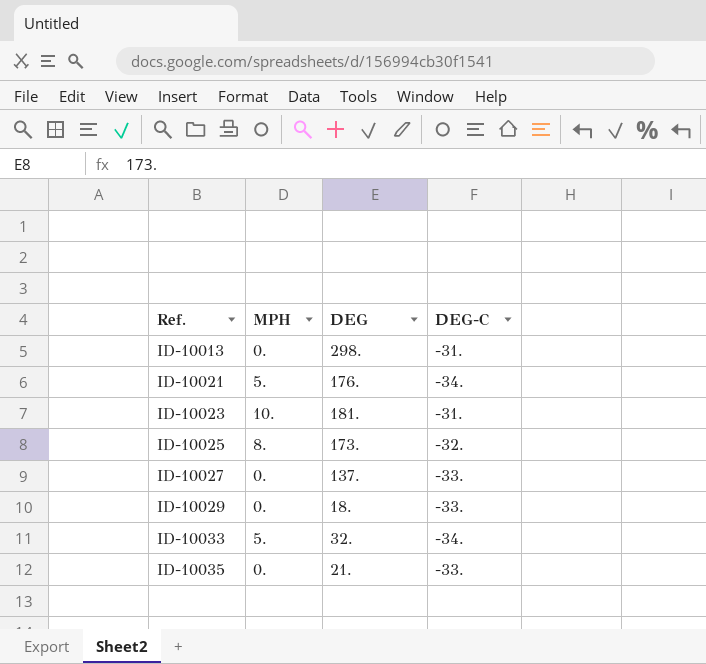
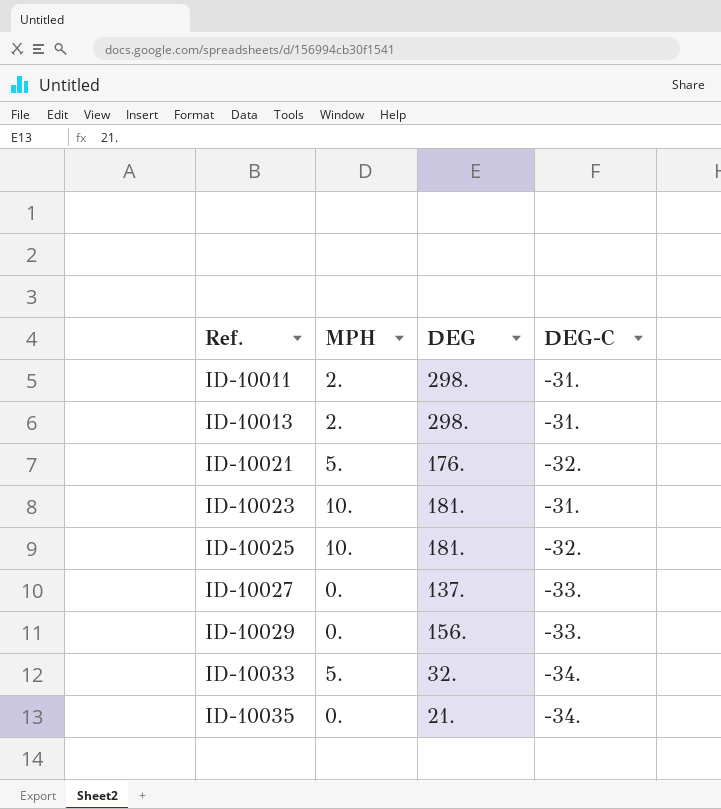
row ID-10011: none -> 2. | 298. | -31.
ID-10013 | MPH: 0. -> 2.
ID-10021 | DEG-C: -34. -> -32.
ID-10025 | MPH: 8. -> 10.
ID-10025 | DEG: 173. -> 181.
ID-10029 | DEG: 18. -> 156.
ID-10035 | DEG-C: -33. -> -34.

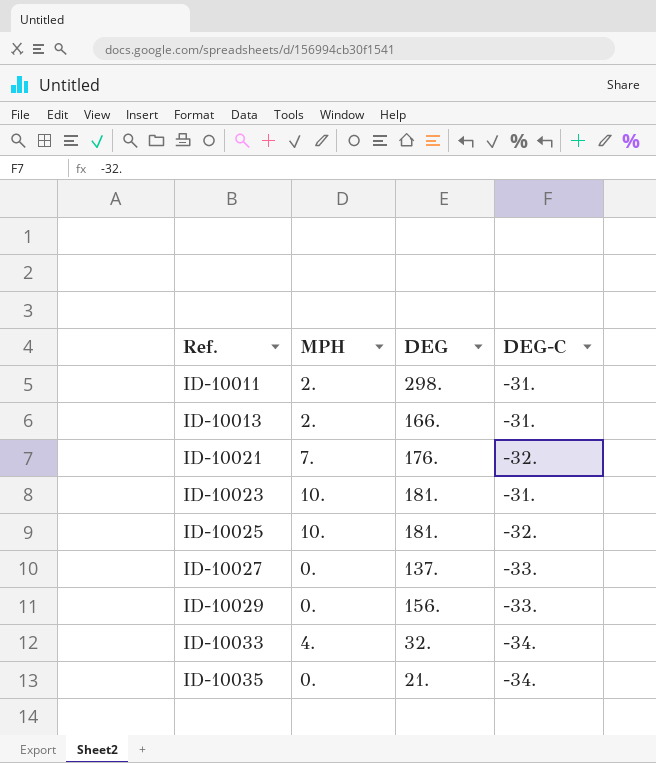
ID-10013 | DEG: 298. -> 166.
ID-10021 | MPH: 5. -> 7.
ID-10033 | MPH: 5. -> 4.

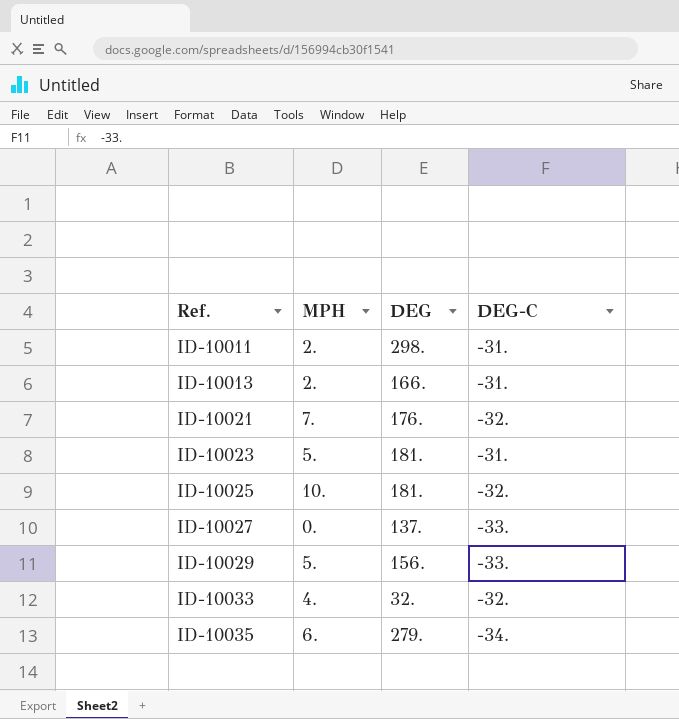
ID-10023 | MPH: 10. -> 5.
ID-10029 | MPH: 0. -> 5.
ID-10033 | DEG-C: -34. -> -32.
ID-10035 | MPH: 0. -> 6.
ID-10035 | DEG: 21. -> 279.

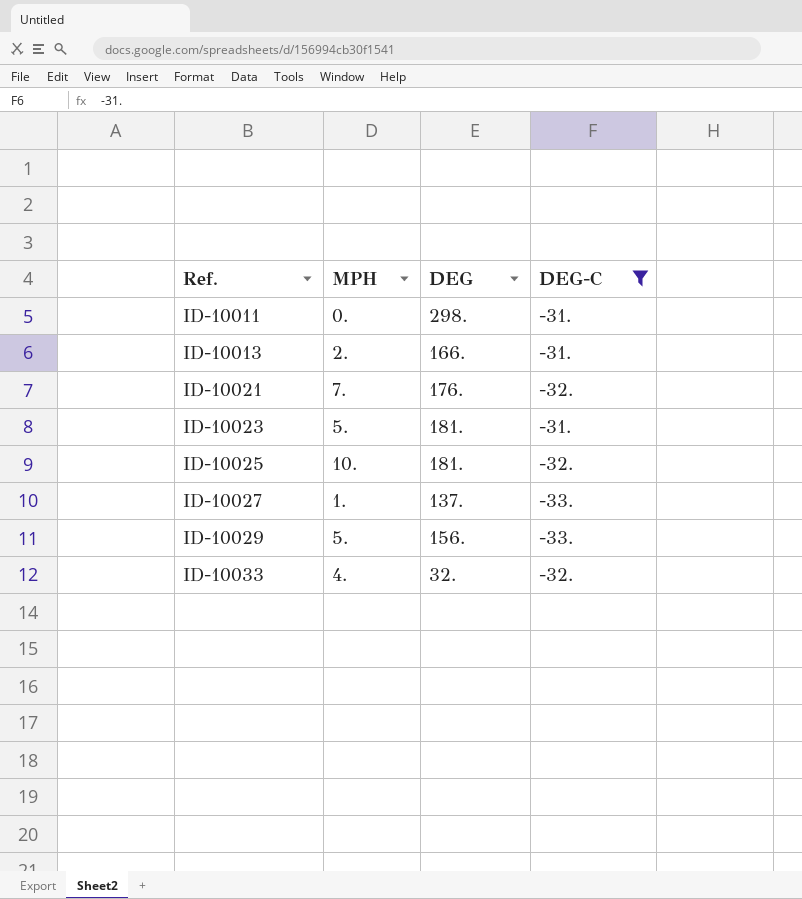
filter: none -> DEG-C != -34.
ID-10011 | MPH: 2. -> 0.
ID-10027 | MPH: 0. -> 1.

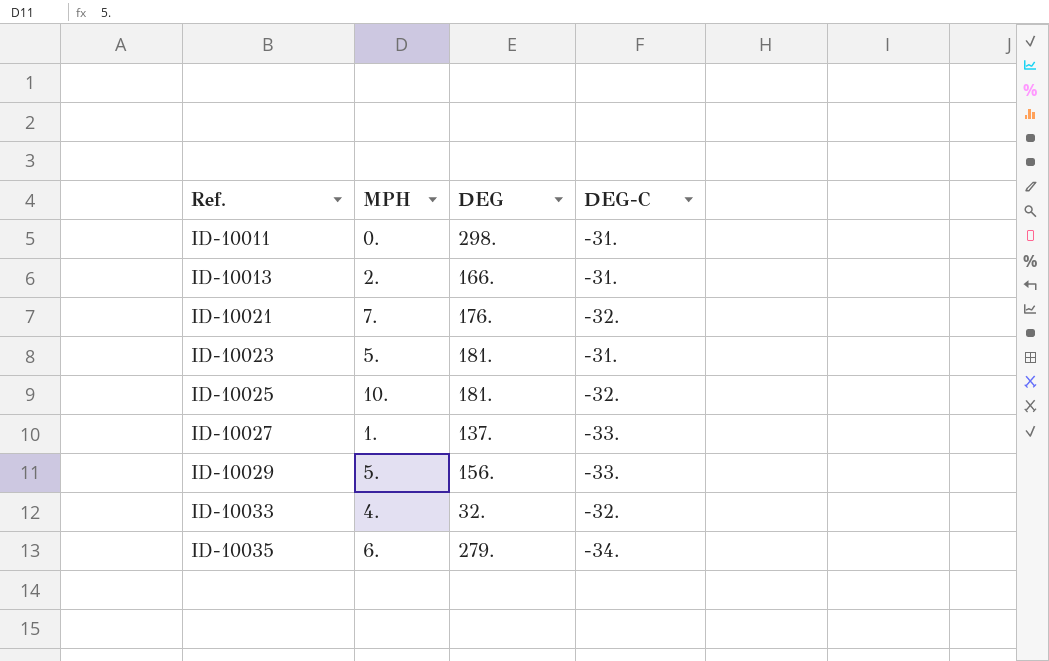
filter: DEG-C != -34. -> none

